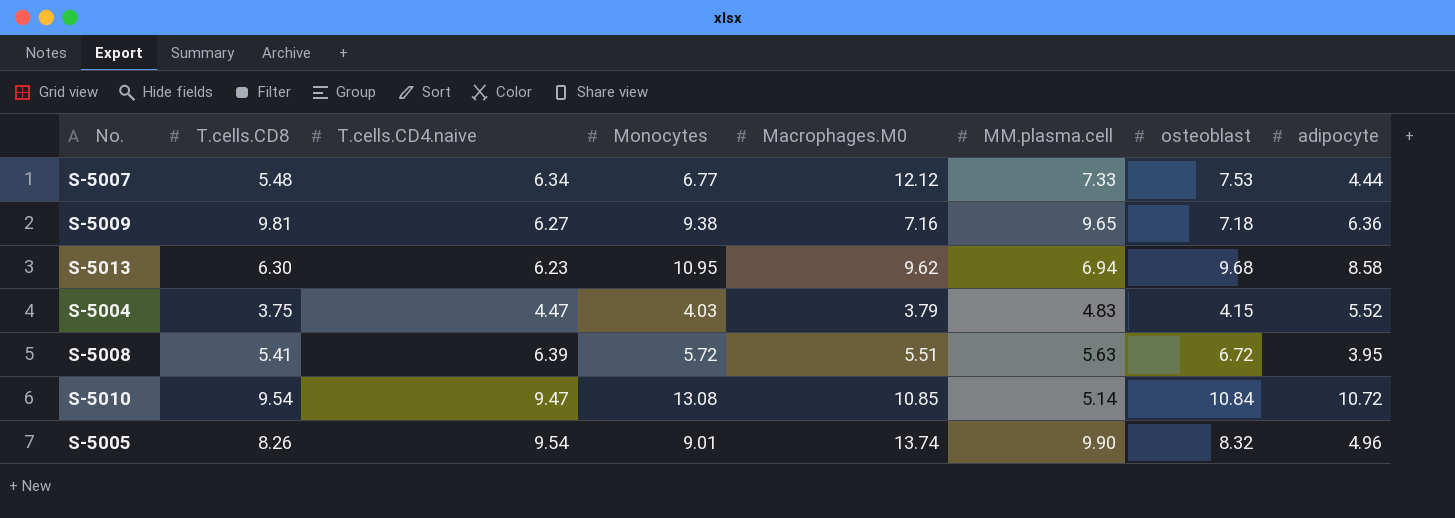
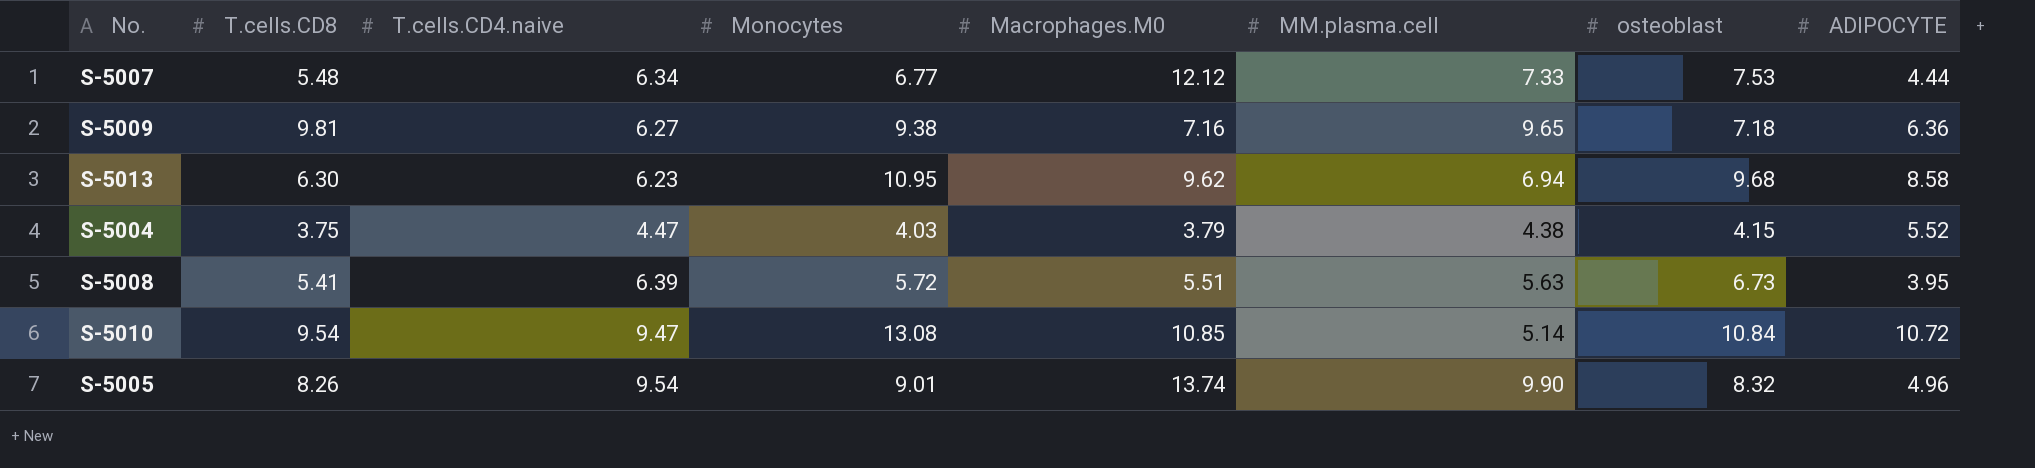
column name: adipocyte -> ADIPOCYTE
S-5004 | MM.plasma.cell: 4.83 -> 4.38
S-5008 | osteoblast: 6.72 -> 6.73

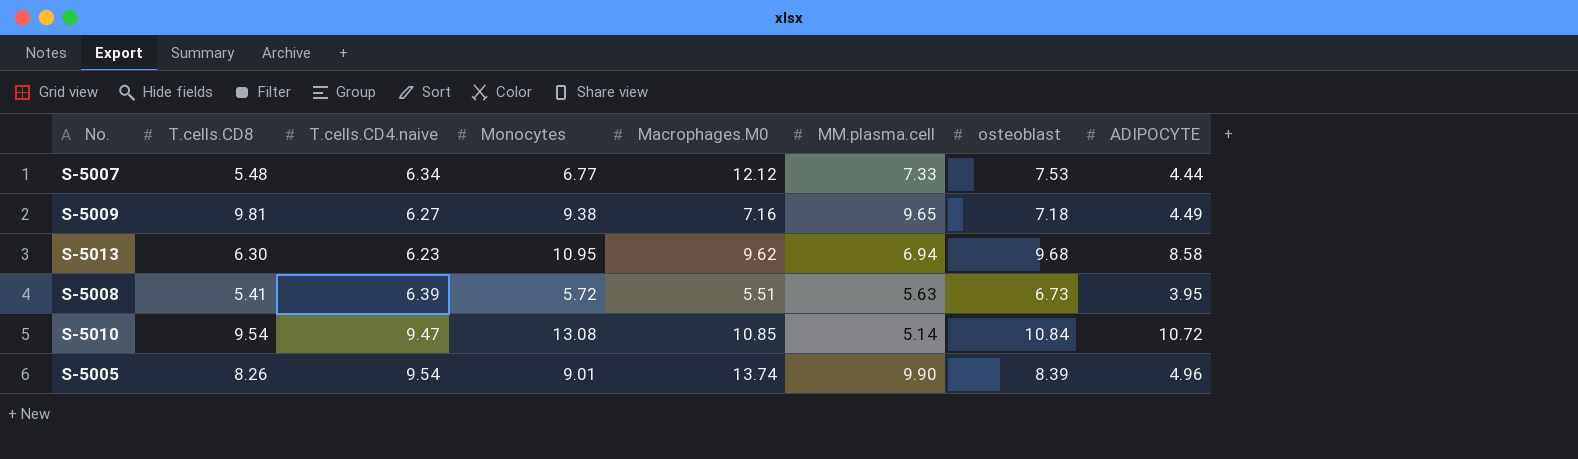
row S-5004: 3.75 | 4.47 | 4.03 | 3.79 | 4.38 | 4.15 | 5.52 -> none
S-5009 | ADIPOCYTE: 6.36 -> 4.49
S-5005 | osteoblast: 8.32 -> 8.39

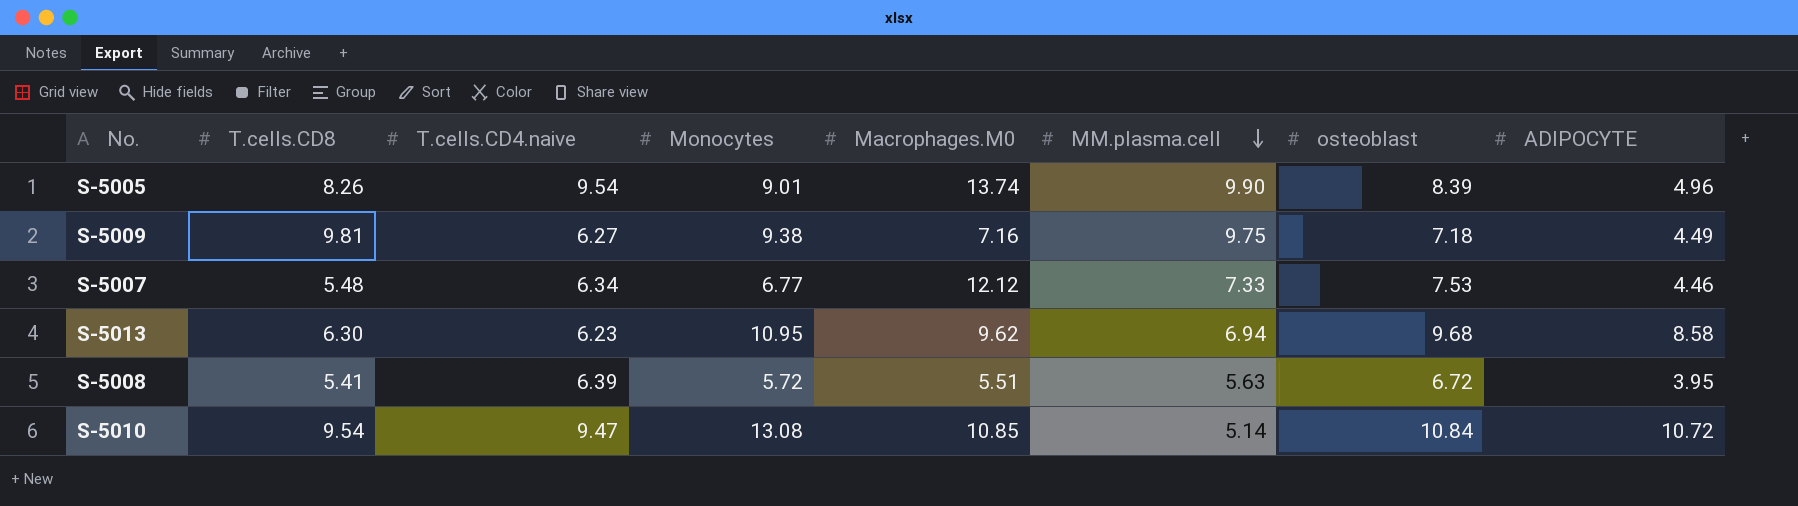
row order: none -> MM.plasma.cell descending
S-5009 | MM.plasma.cell: 9.65 -> 9.75
S-5007 | ADIPOCYTE: 4.44 -> 4.46
S-5008 | osteoblast: 6.73 -> 6.72

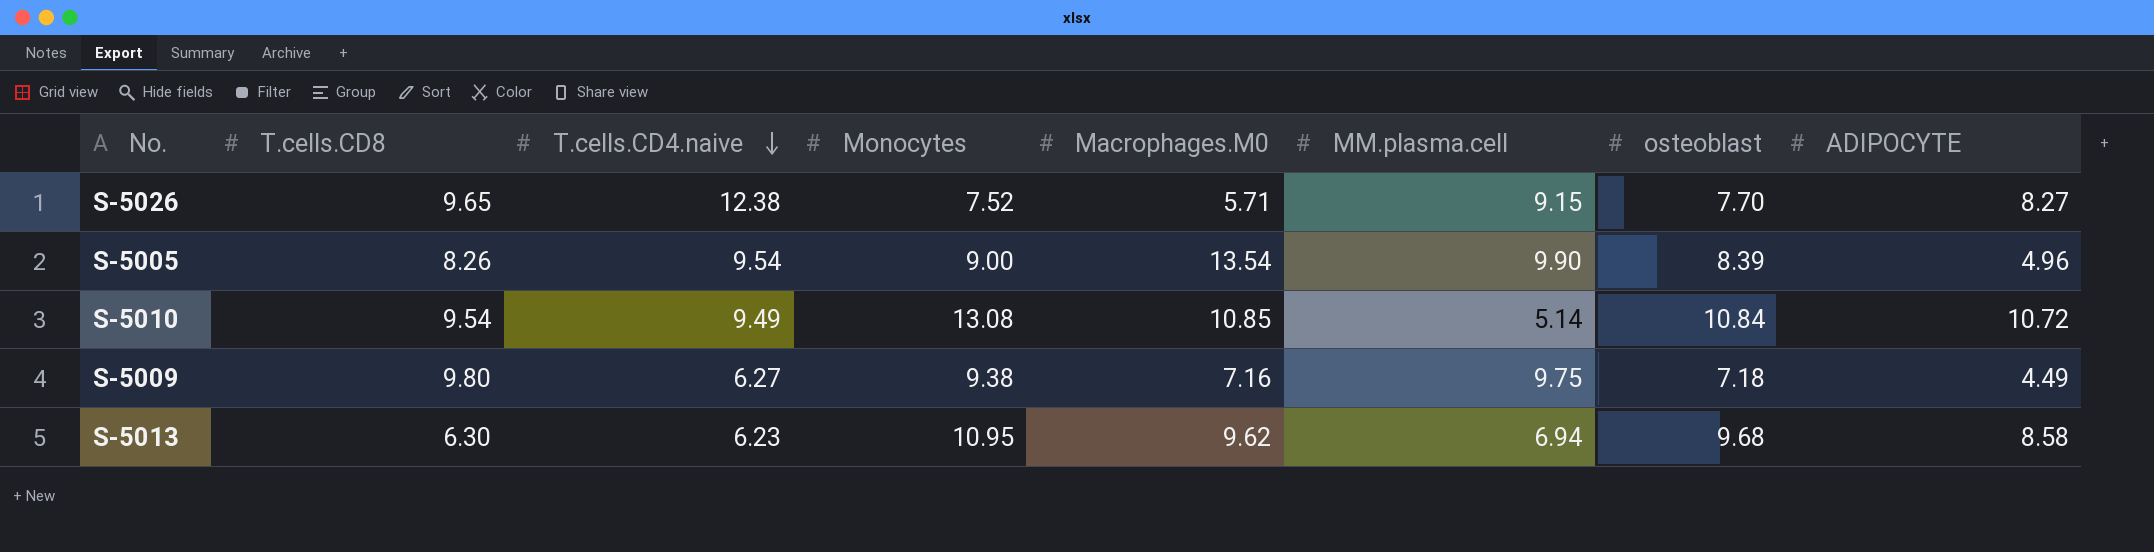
row order: MM.plasma.cell descending -> T.cells.CD4.naive descending
row S-5007: 5.48 | 6.34 | 6.77 | 12.12 | 7.33 | 7.53 | 4.46 -> none
row S-5008: 5.41 | 6.39 | 5.72 | 5.51 | 5.63 | 6.72 | 3.95 -> none
row S-5026: none -> 9.65 | 12.38 | 7.52 | 5.71 | 9.15 | 7.70 | 8.27
S-5005 | Monocytes: 9.01 -> 9.00
S-5005 | Macrophages.M0: 13.74 -> 13.54
S-5010 | T.cells.CD4.naive: 9.47 -> 9.49
S-5009 | T.cells.CD8: 9.81 -> 9.80

